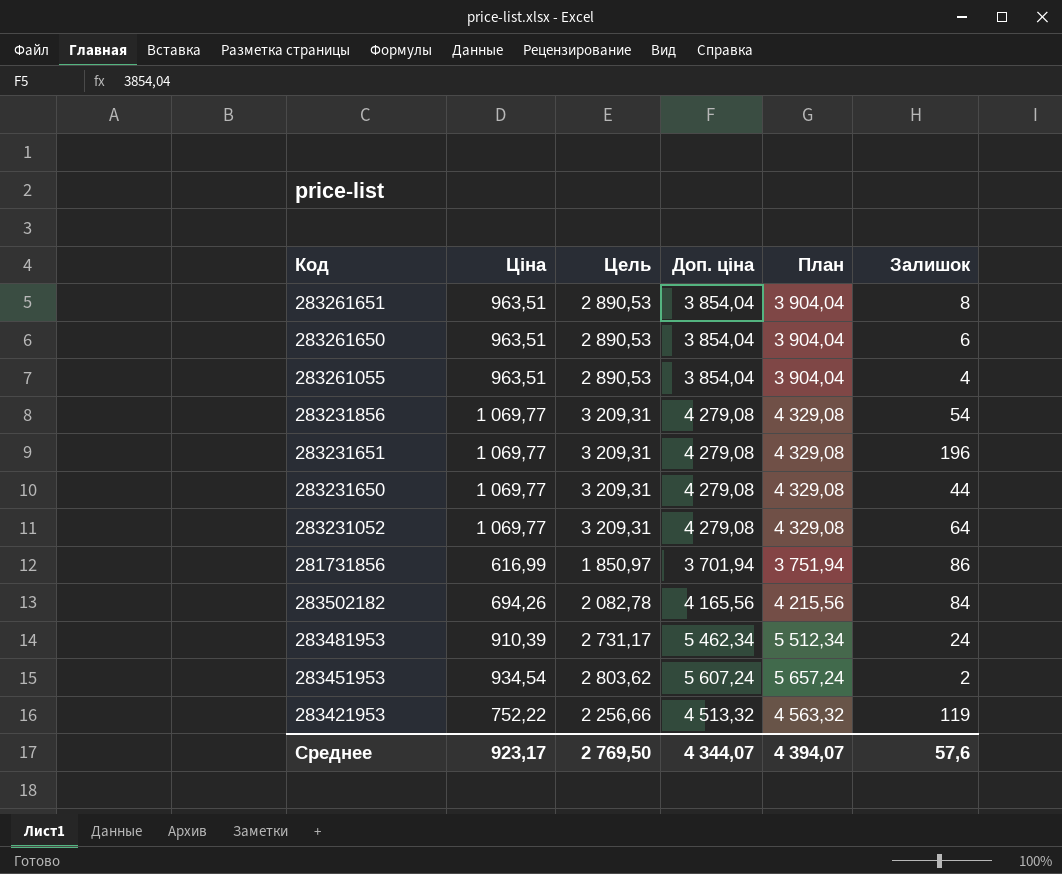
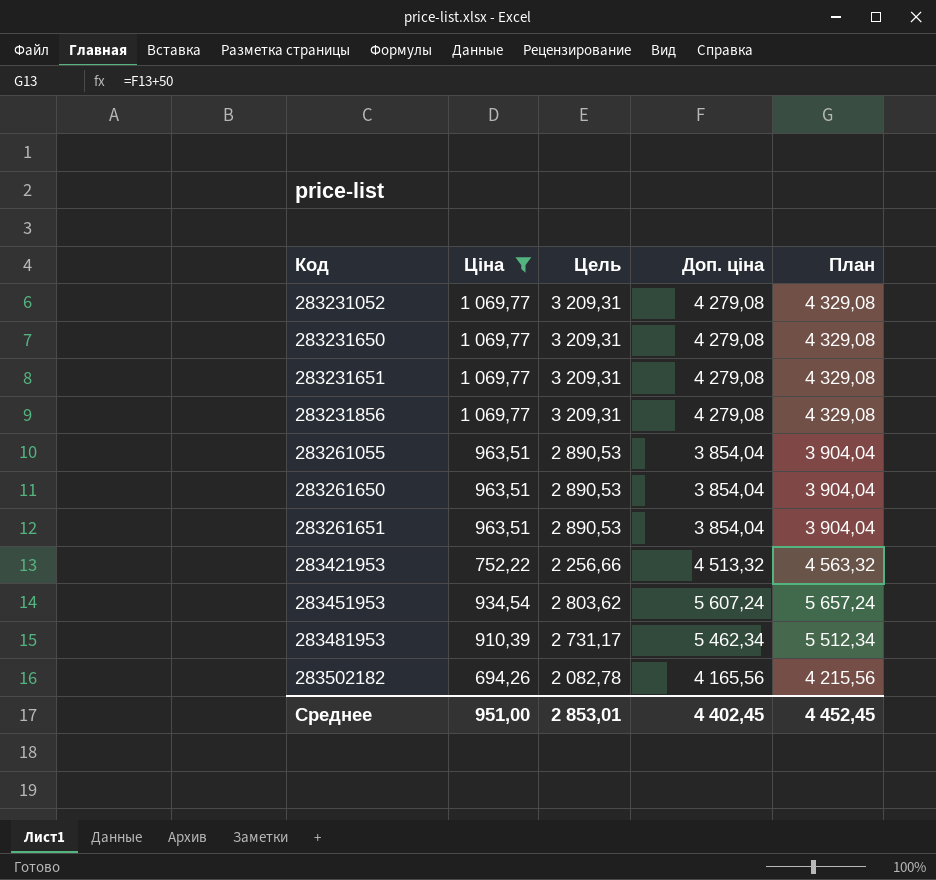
filter: none -> Ціна != 616,99
row order: none -> Код ascending
column Залишок | position: 6 -> none
Среднее | Ціна: 923,17 -> 951,00
Среднее | Цель: 2 769,50 -> 2 853,01
Среднее | Доп. ціна: 4 344,07 -> 4 402,45
Среднее | План: 4 394,07 -> 4 452,45

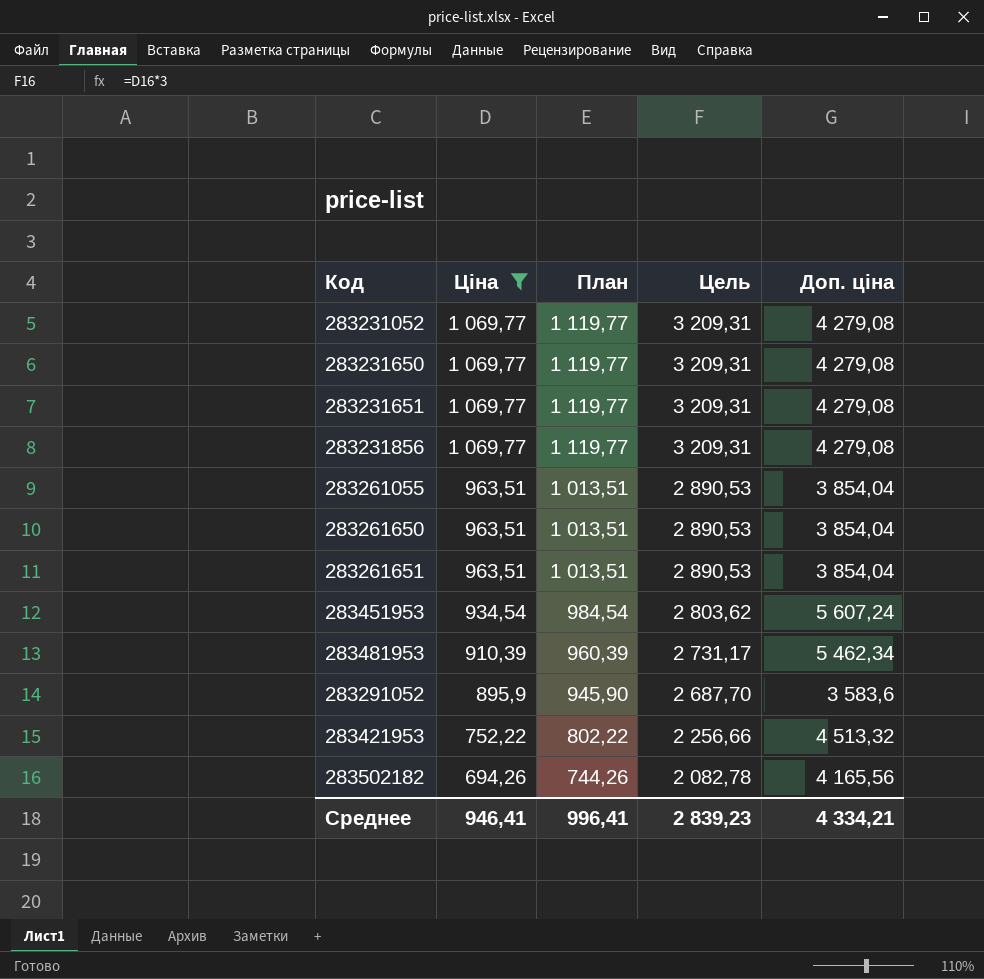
row order: Код ascending -> Ціна descending
column План | formula: [Доп. ціна] + 50 -> [Ціна] + 50
column План | position: 5 -> 3
row 283291052: none -> 895,9 | 945,90 | 2 687,70 | 3 583,6
Среднее | Ціна: 951,00 -> 946,41
Среднее | План: 4 452,45 -> 996,41
Среднее | Цель: 2 853,01 -> 2 839,23
Среднее | Доп. ціна: 4 402,45 -> 4 334,21

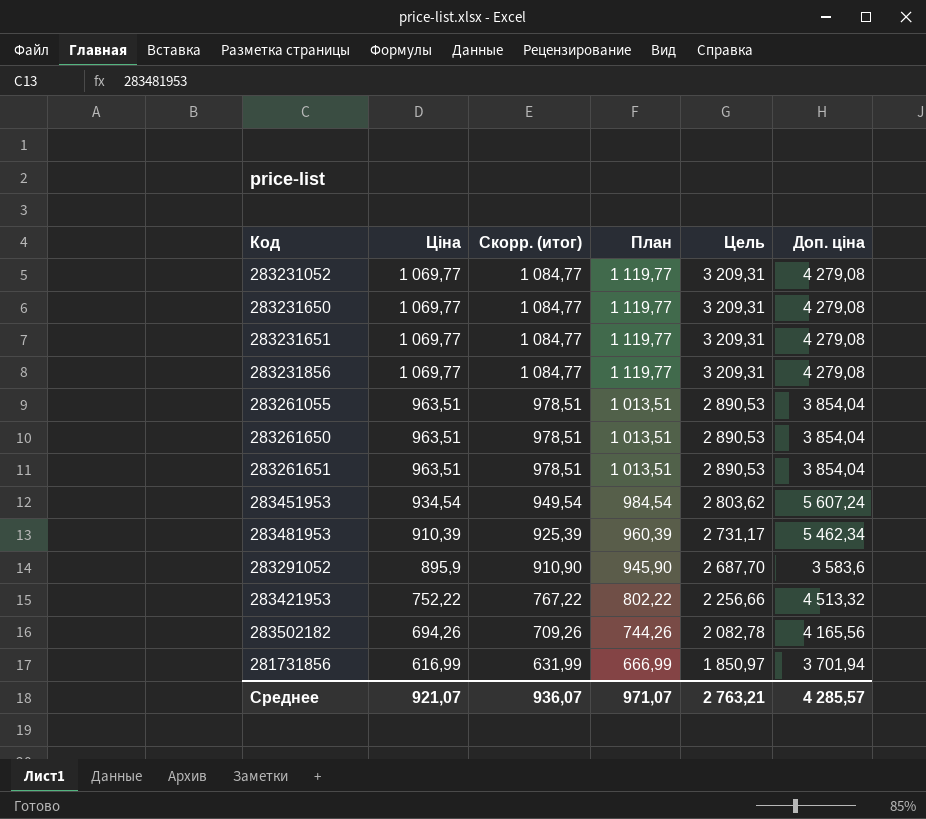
filter: Ціна != 616,99 -> none
column Скорр. (итог) | formula: none -> [Ціна] + 15
Среднее | Ціна: 946,41 -> 921,07
Среднее | План: 996,41 -> 971,07
Среднее | Цель: 2 839,23 -> 2 763,21
Среднее | Доп. ціна: 4 334,21 -> 4 285,57

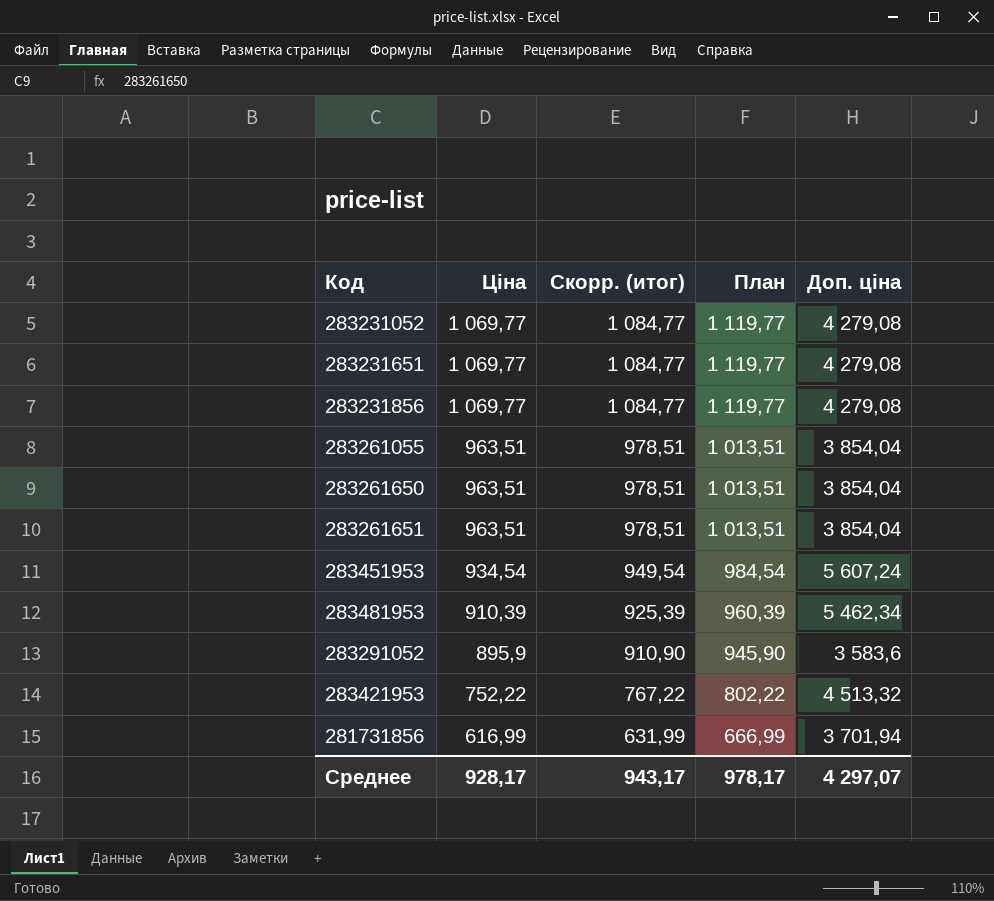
column Цель | formula: [Ціна] * 3 -> none
row 283231650: 1 069,77 | 1 084,77 | 1 119,77 | 3 209,31 | 4 279,08 -> none
row 283502182: 694,26 | 709,26 | 744,26 | 2 082,78 | 4 165,56 -> none
Среднее | Ціна: 921,07 -> 928,17
Среднее | Скорр. (итог): 936,07 -> 943,17
Среднее | План: 971,07 -> 978,17
Среднее | Доп. ціна: 4 285,57 -> 4 297,07

